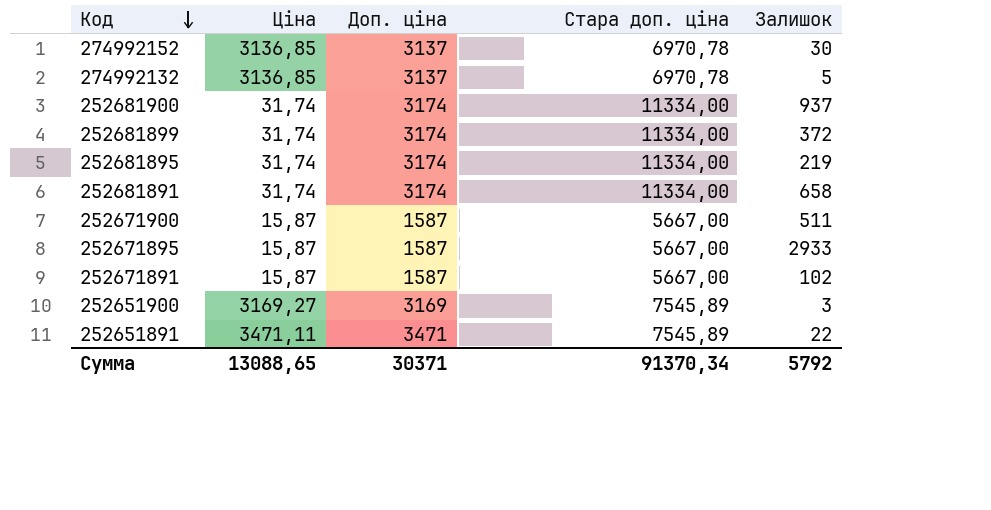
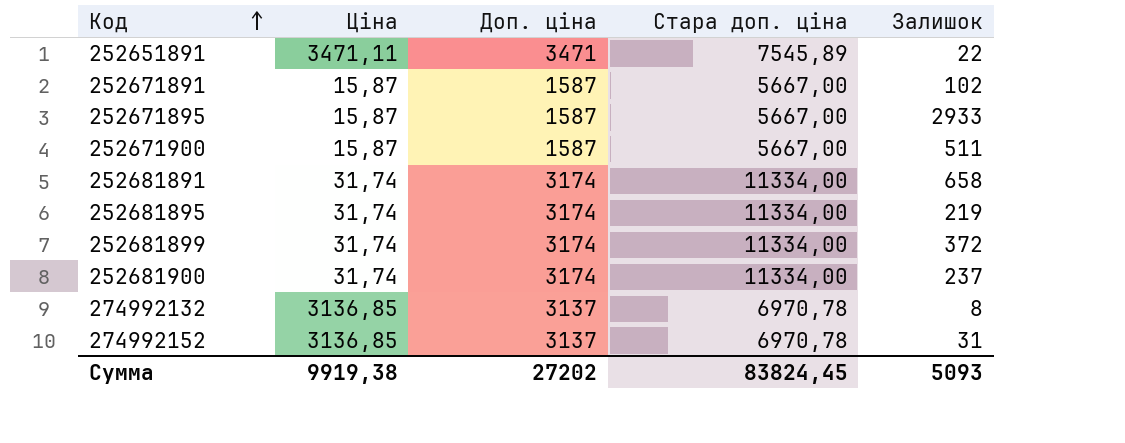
row order: Код descending -> Код ascending
row 252651900: 3169,27 | 3169 | 7545,89 | 3 -> none
252681900 | Залишок: 937 -> 237
274992132 | Залишок: 5 -> 8
274992152 | Залишок: 30 -> 31
Сумма | Ціна: 13088,65 -> 9919,38
Сумма | Доп. ціна: 30371 -> 27202
Сумма | Стара доп. ціна: 91370,34 -> 83824,45
Сумма | Залишок: 5792 -> 5093

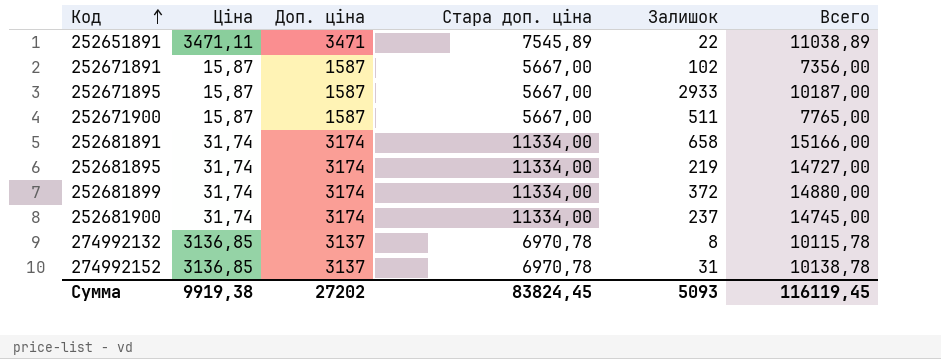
column Всего | formula: none -> [Доп. ціна] + [Стара доп. ціна] + [Залишок]

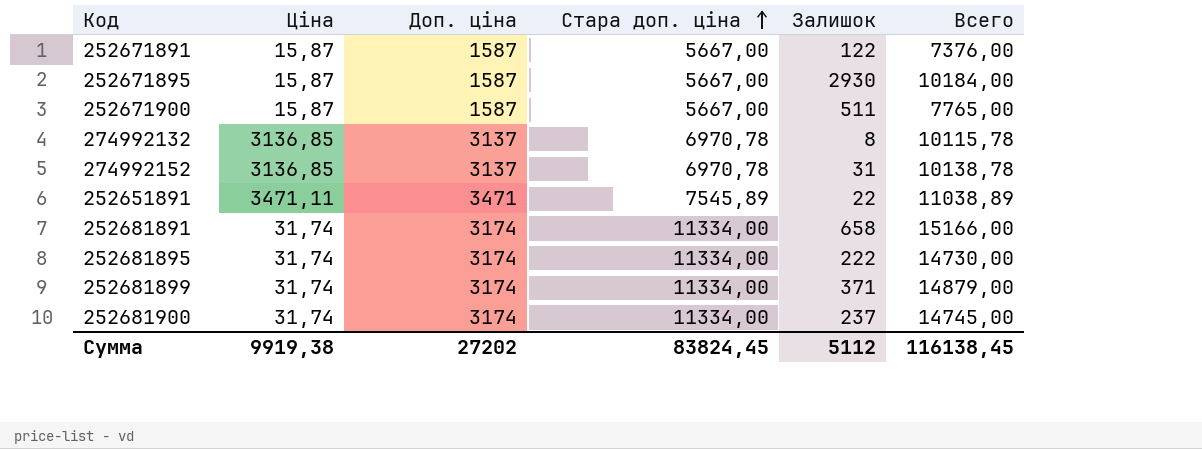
row order: Код ascending -> Стара доп. ціна ascending
252671891 | Залишок: 102 -> 122
252671891 | Всего: 7356,00 -> 7376,00
252671895 | Залишок: 2933 -> 2930
252671895 | Всего: 10187,00 -> 10184,00
252681895 | Залишок: 219 -> 222
252681895 | Всего: 14727,00 -> 14730,00
252681899 | Залишок: 372 -> 371
252681899 | Всего: 14880,00 -> 14879,00
Сумма | Залишок: 5093 -> 5112
Сумма | Всего: 116119,45 -> 116138,45

